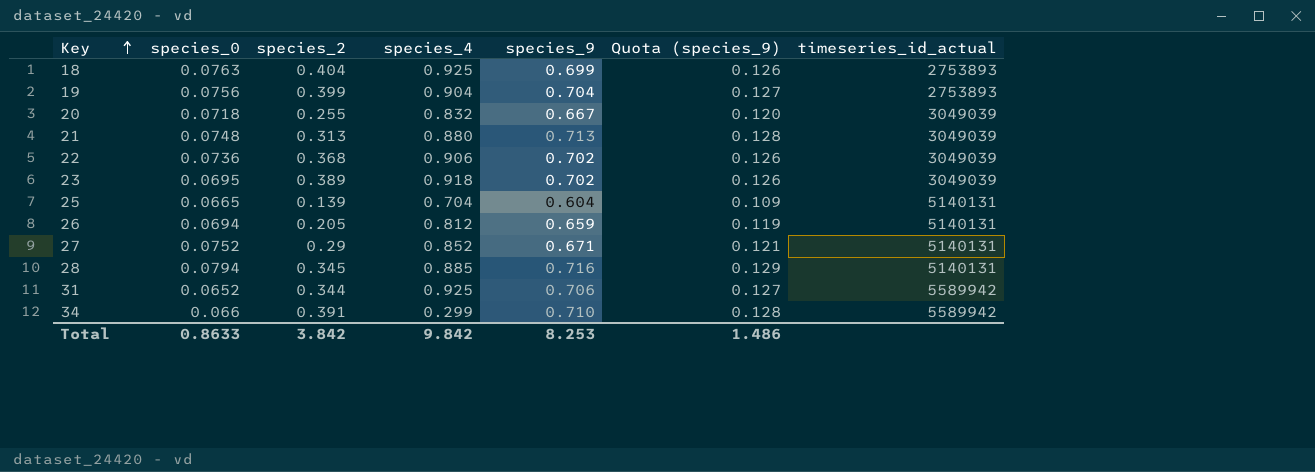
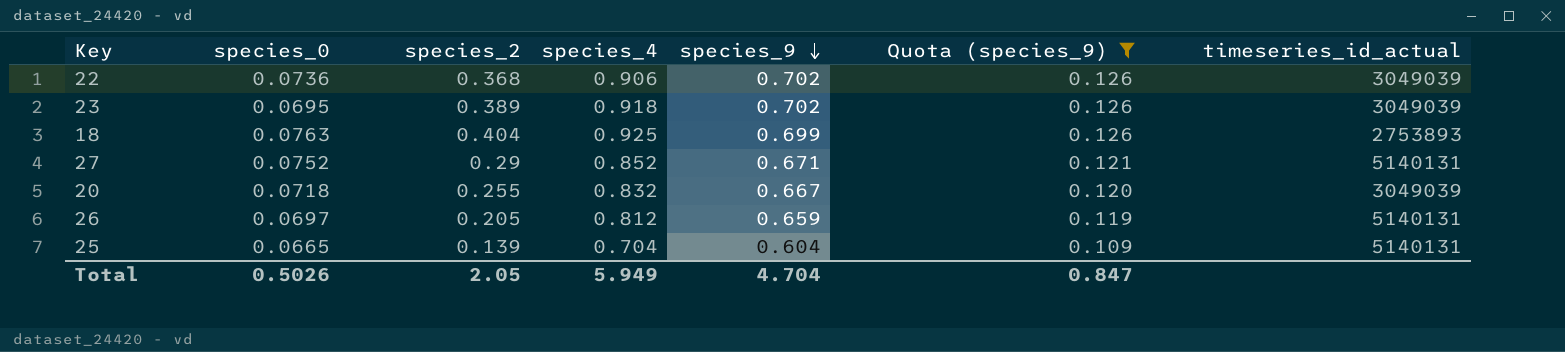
filter: none -> Quota (species_9) <= 0.126
row order: Key ascending -> species_9 descending
26 | species_0: 0.0694 -> 0.0697
Total | species_0: 0.8633 -> 0.5026
Total | species_2: 3.842 -> 2.05
Total | species_4: 9.842 -> 5.949
Total | species_9: 8.253 -> 4.704
Total | Quota (species_9): 1.486 -> 0.847

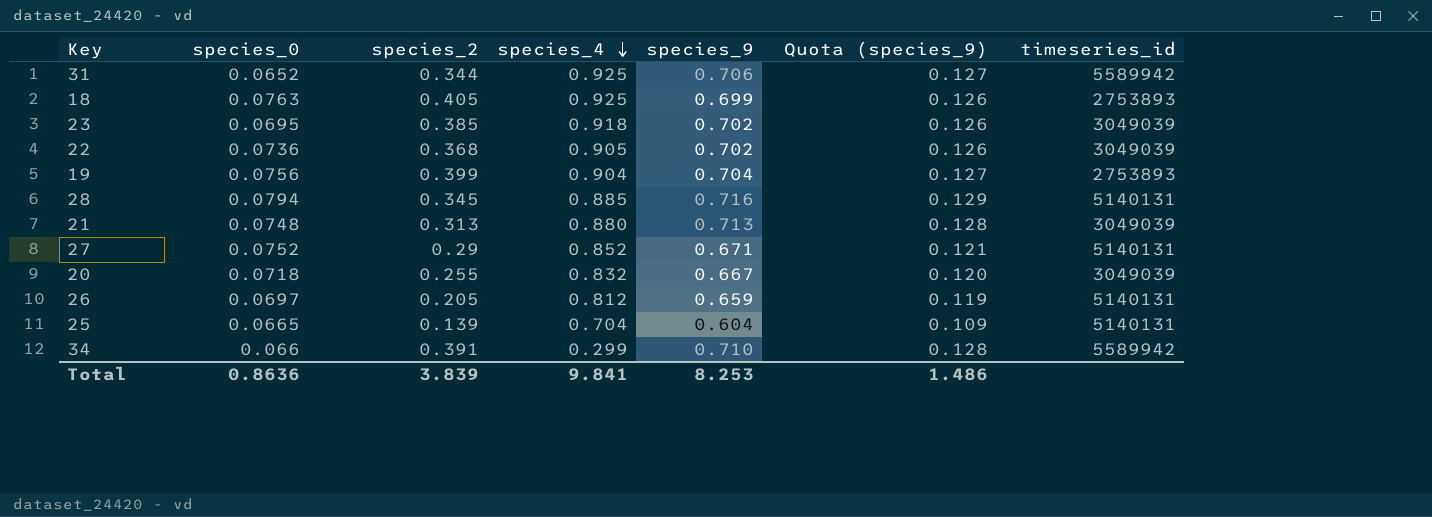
filter: Quota (species_9) <= 0.126 -> none
row order: species_9 descending -> species_4 descending
column name: timeseries_id_actual -> timeseries_id
18 | species_2: 0.404 -> 0.405
23 | species_2: 0.389 -> 0.385
22 | species_4: 0.906 -> 0.905
Total | species_0: 0.5026 -> 0.8636
Total | species_2: 2.05 -> 3.839
Total | species_4: 5.949 -> 9.841
Total | species_9: 4.704 -> 8.253
Total | Quota (species_9): 0.847 -> 1.486

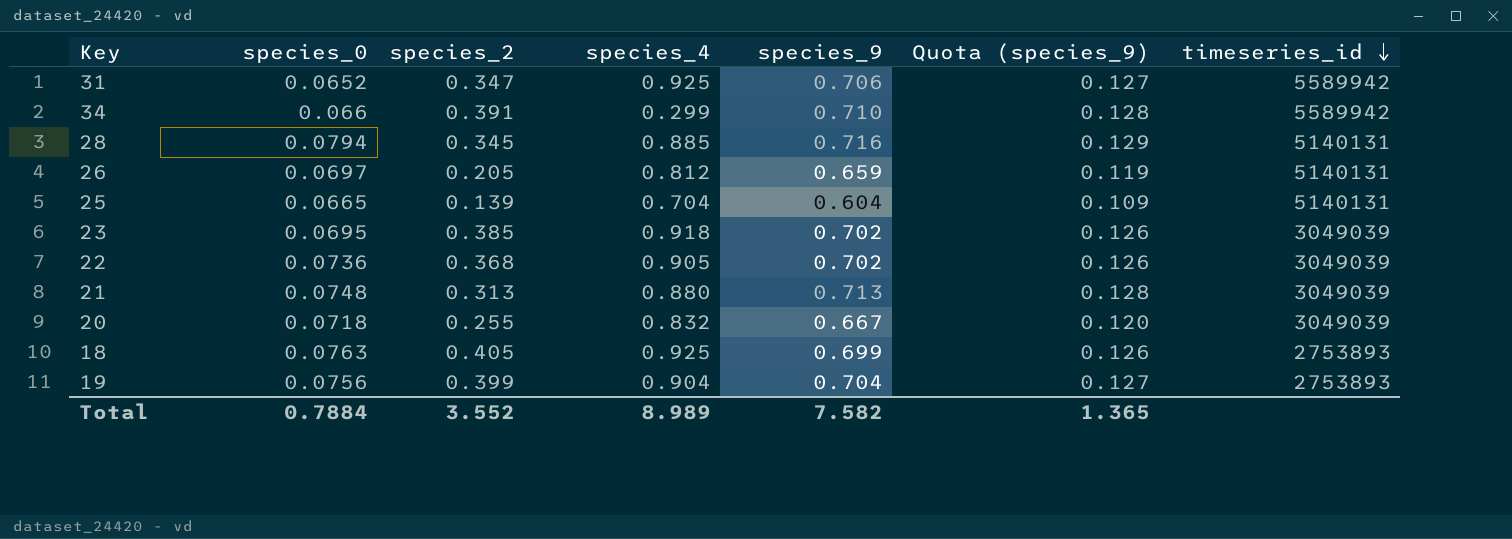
row order: species_4 descending -> timeseries_id descending
row 27: 0.0752 | 0.29 | 0.852 | 0.671 | 0.121 | 5140131 -> none
31 | species_2: 0.344 -> 0.347
Total | species_0: 0.8636 -> 0.7884
Total | species_2: 3.839 -> 3.552
Total | species_4: 9.841 -> 8.989
Total | species_9: 8.253 -> 7.582
Total | Quota (species_9): 1.486 -> 1.365

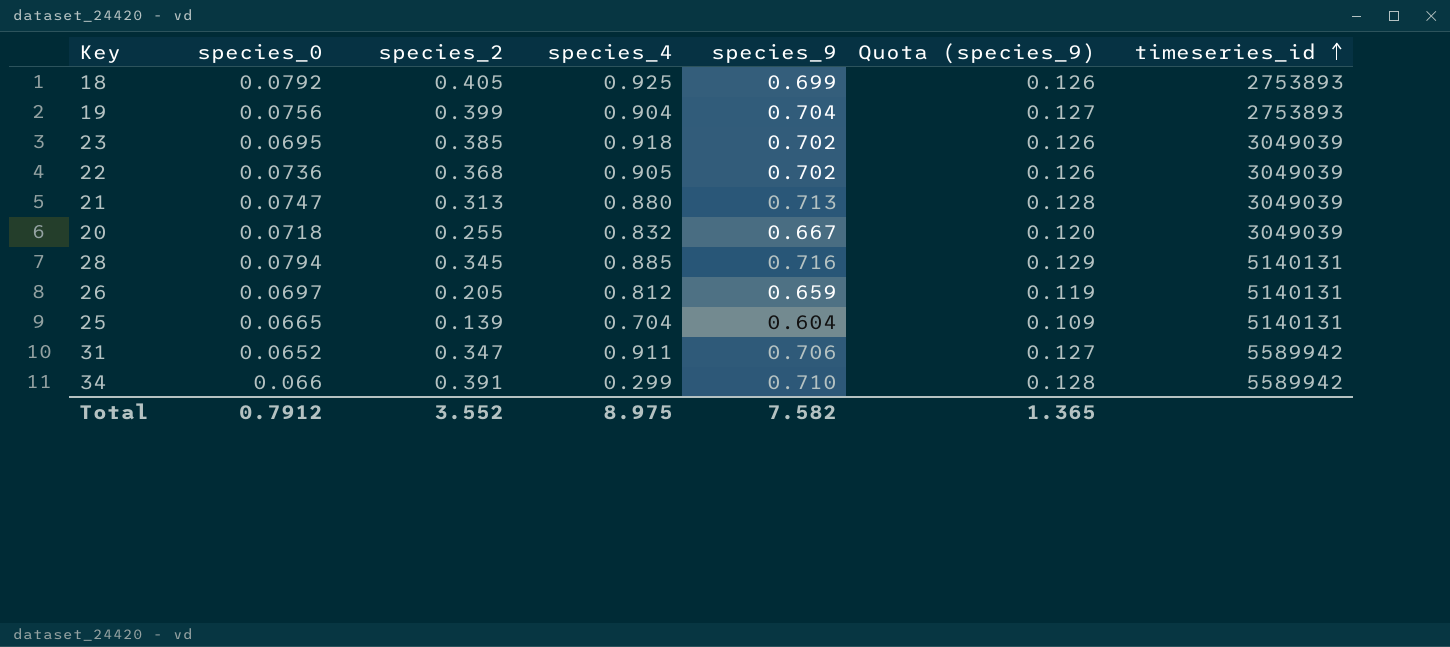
row order: timeseries_id descending -> timeseries_id ascending
18 | species_0: 0.0763 -> 0.0792
21 | species_0: 0.0748 -> 0.0747
31 | species_4: 0.925 -> 0.911
Total | species_0: 0.7884 -> 0.7912
Total | species_4: 8.989 -> 8.975

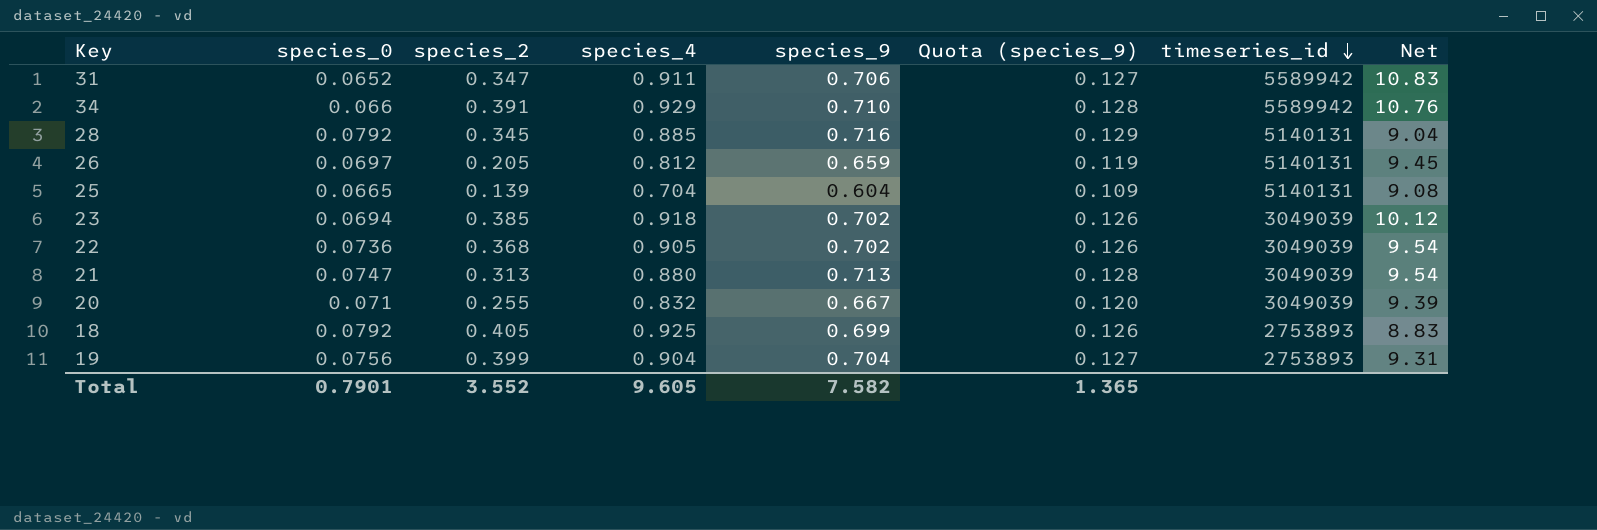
row order: timeseries_id ascending -> timeseries_id descending
column Net | formula: none -> [species_9] / [species_0]
34 | species_4: 0.299 -> 0.929
28 | species_0: 0.0794 -> 0.0792
23 | species_0: 0.0695 -> 0.0694
20 | species_0: 0.0718 -> 0.071
Total | species_0: 0.7912 -> 0.7901
Total | species_4: 8.975 -> 9.605

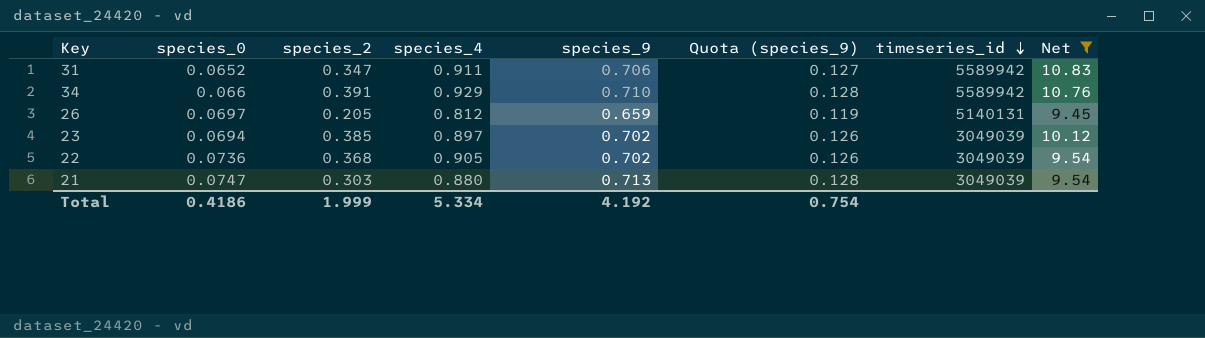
filter: none -> Net >= 9.45
23 | species_4: 0.918 -> 0.897
21 | species_2: 0.313 -> 0.303
Total | species_0: 0.7901 -> 0.4186
Total | species_2: 3.552 -> 1.999
Total | species_4: 9.605 -> 5.334
Total | species_9: 7.582 -> 4.192
Total | Quota (species_9): 1.365 -> 0.754

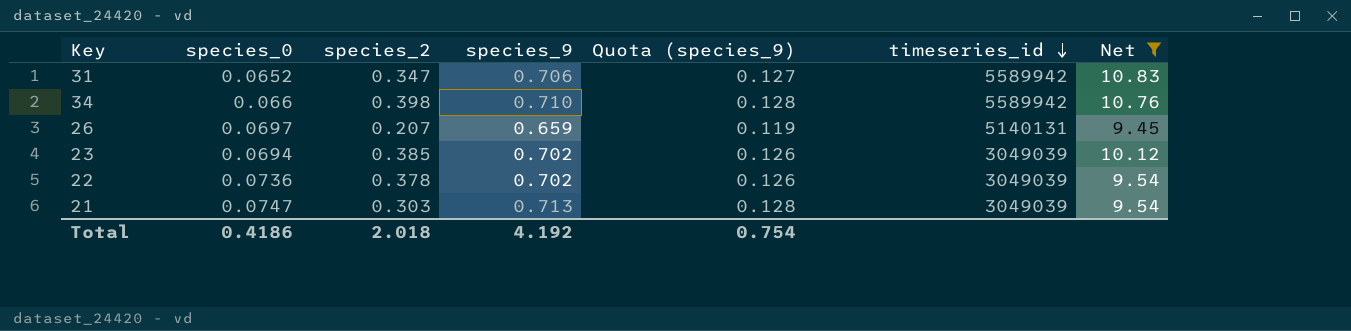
column species_4 | position: 4 -> none
34 | species_2: 0.391 -> 0.398
26 | species_2: 0.205 -> 0.207
22 | species_2: 0.368 -> 0.378
Total | species_2: 1.999 -> 2.018

